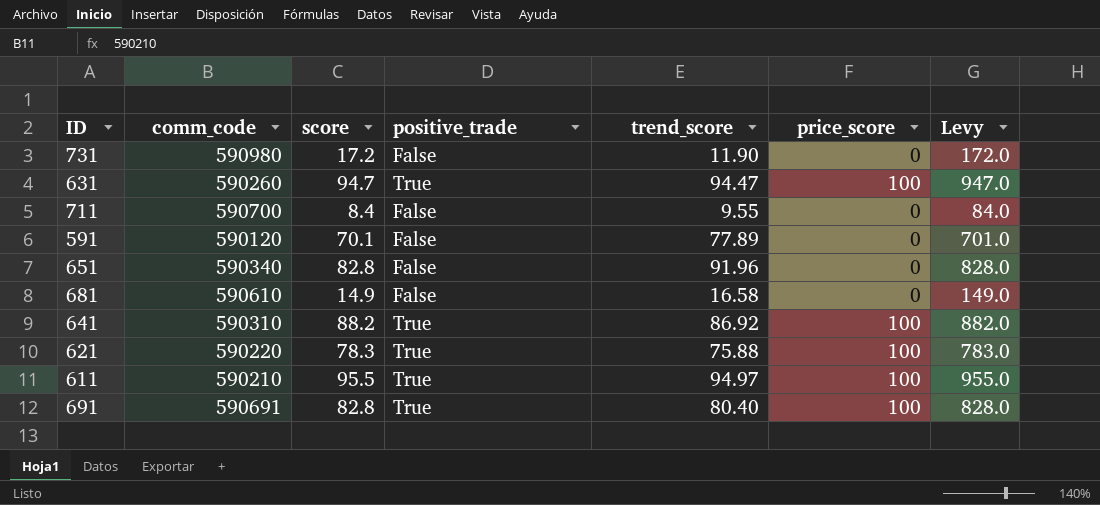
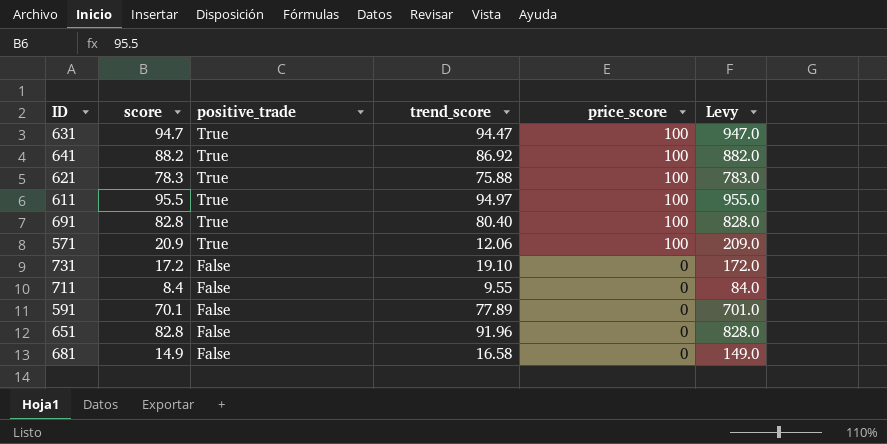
row order: none -> positive_trade descending
column comm_code | position: 2 -> none
row 571: none -> 20.9 | True | 12.06 | 100 | 209.0
731 | trend_score: 11.90 -> 19.10

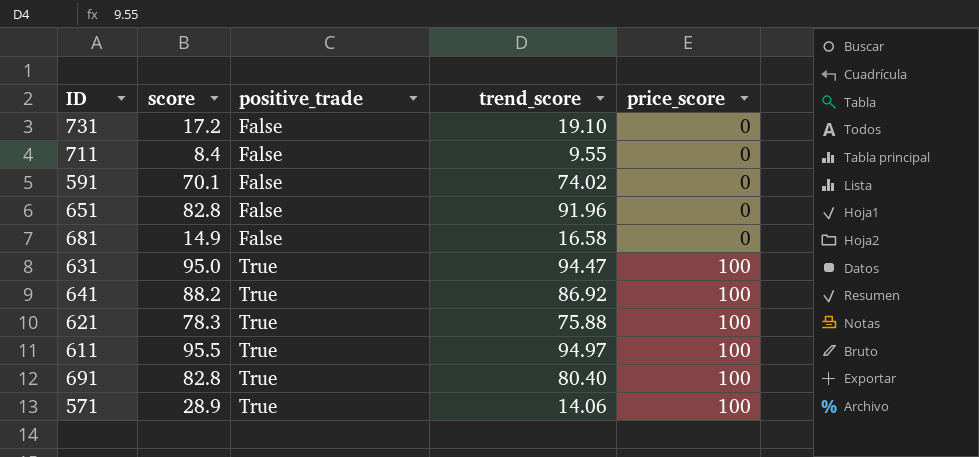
row order: positive_trade descending -> positive_trade ascending
column Levy | formula: [score] * 10 -> none
591 | trend_score: 77.89 -> 74.02
631 | score: 94.7 -> 95.0
571 | score: 20.9 -> 28.9
571 | trend_score: 12.06 -> 14.06

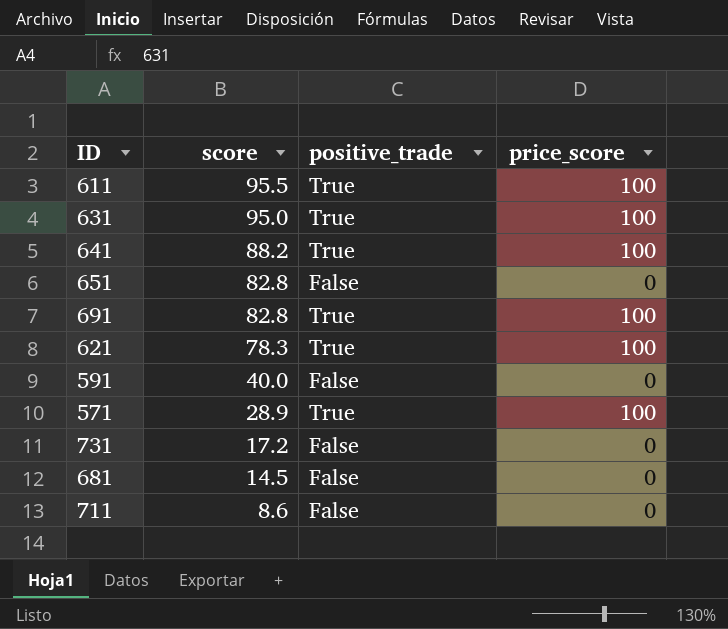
row order: positive_trade ascending -> score descending
column trend_score | position: 4 -> none
591 | score: 70.1 -> 40.0
681 | score: 14.9 -> 14.5
711 | score: 8.4 -> 8.6

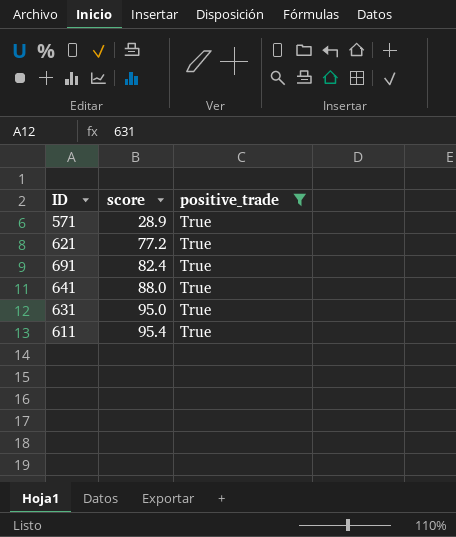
filter: none -> positive_trade = True
row order: score descending -> score ascending
column price_score | position: 4 -> none
621 | score: 78.3 -> 77.2
691 | score: 82.8 -> 82.4
641 | score: 88.2 -> 88.0
611 | score: 95.5 -> 95.4

